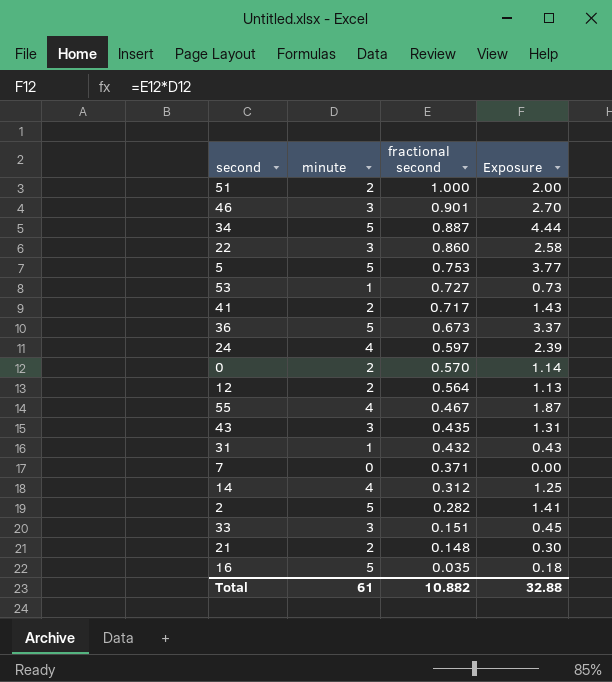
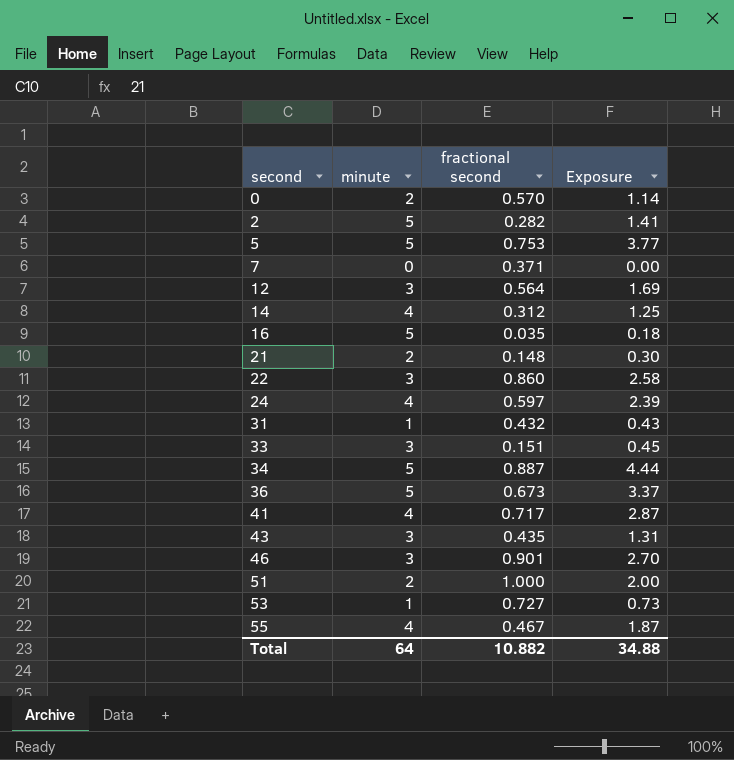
row order: fractional second descending -> second ascending
12 | minute: 2 -> 3
12 | Exposure: 1.13 -> 1.69
41 | minute: 2 -> 4
41 | Exposure: 1.43 -> 2.87
Total | minute: 61 -> 64
Total | Exposure: 32.88 -> 34.88

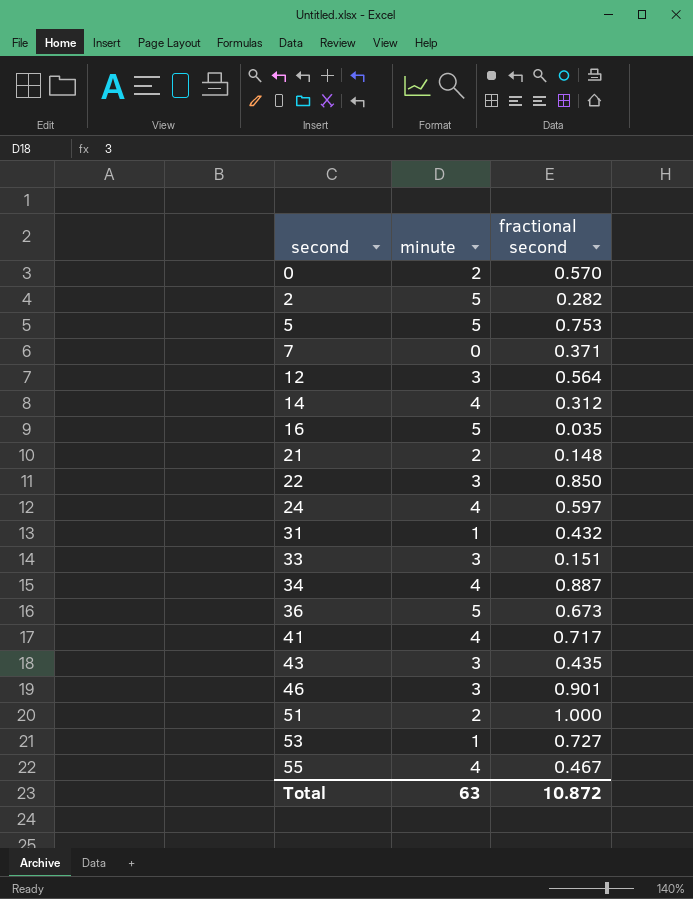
column Exposure | formula: [minute] * [fractional second] -> none
22 | fractional second: 0.860 -> 0.850
34 | minute: 5 -> 4
Total | minute: 64 -> 63
Total | fractional second: 10.882 -> 10.872

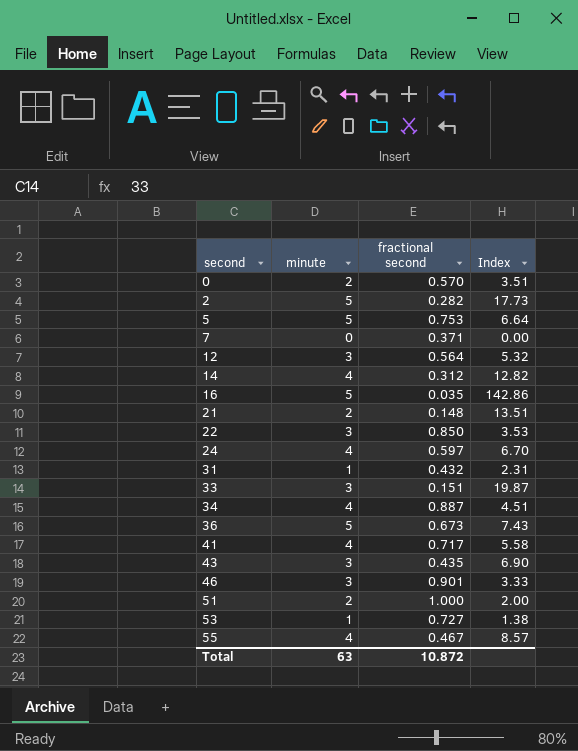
column Index | formula: none -> [minute] / [fractional second]

